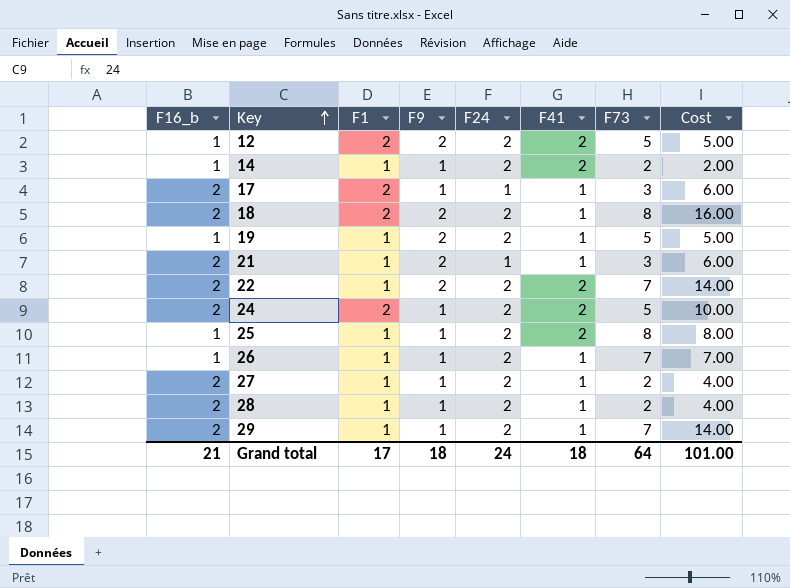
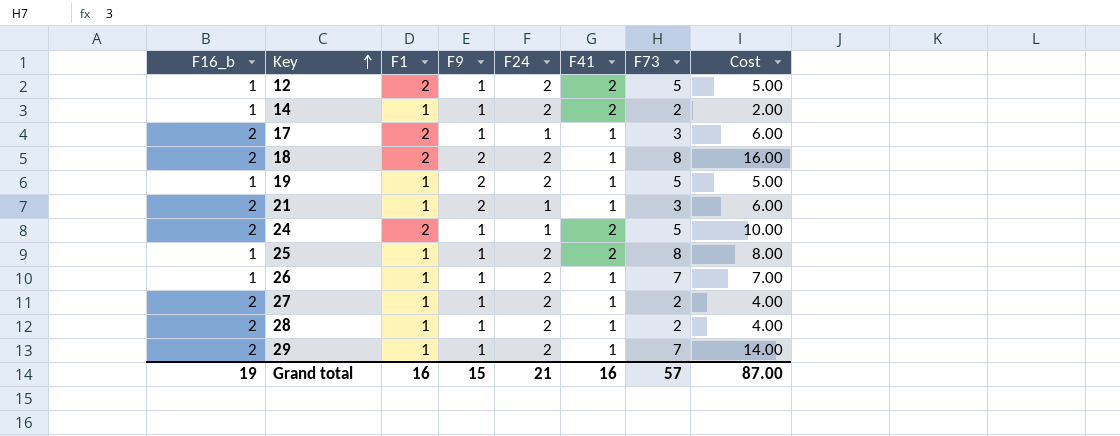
row 22: 2 | 1 | 2 | 2 | 2 | 7 | 14.00 -> none
12 | F9: 2 -> 1
24 | F24: 2 -> 1
Grand total | F16_b: 21 -> 19
Grand total | F1: 17 -> 16
Grand total | F9: 18 -> 15
Grand total | F24: 24 -> 21
Grand total | F41: 18 -> 16
Grand total | F73: 64 -> 57
Grand total | Cost: 101.00 -> 87.00

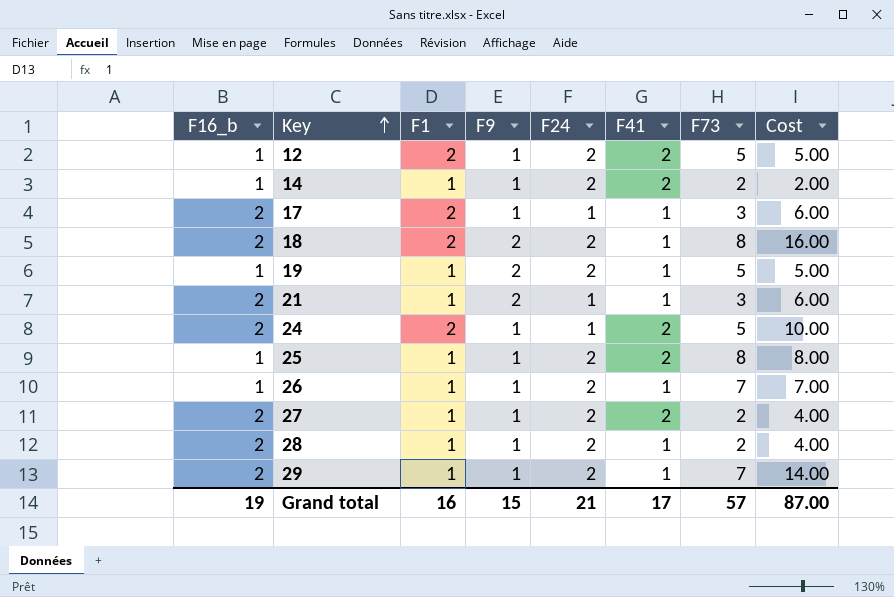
27 | F41: 1 -> 2
Grand total | F41: 16 -> 17

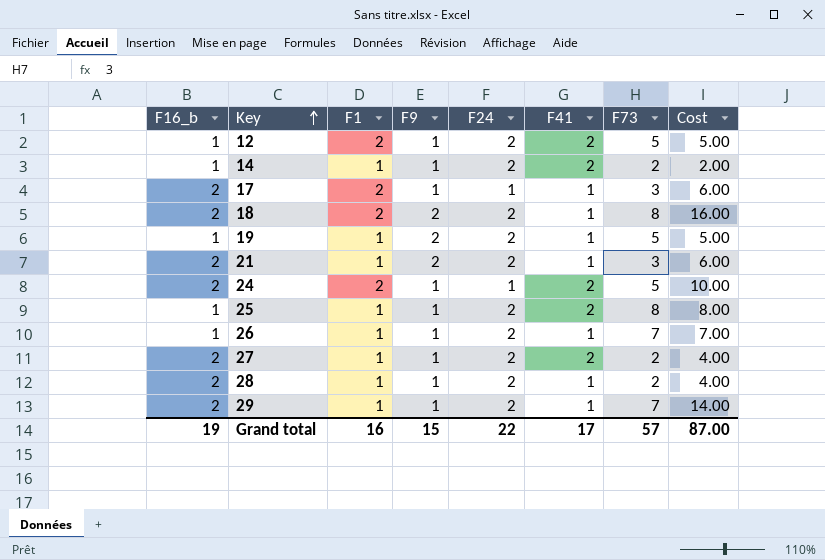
21 | F24: 1 -> 2
Grand total | F24: 21 -> 22

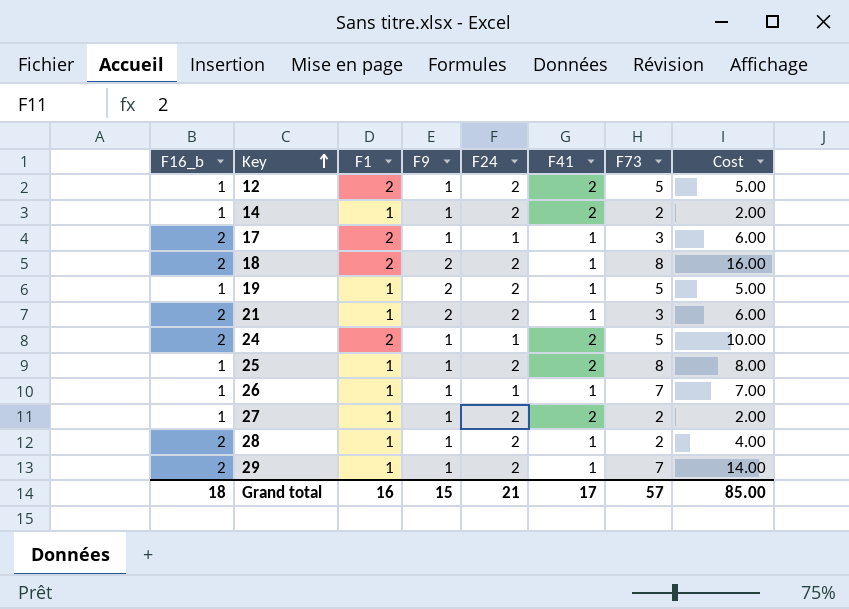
26 | F24: 2 -> 1
27 | F16_b: 2 -> 1
27 | Cost: 4.00 -> 2.00
Grand total | F16_b: 19 -> 18
Grand total | F24: 22 -> 21
Grand total | Cost: 87.00 -> 85.00

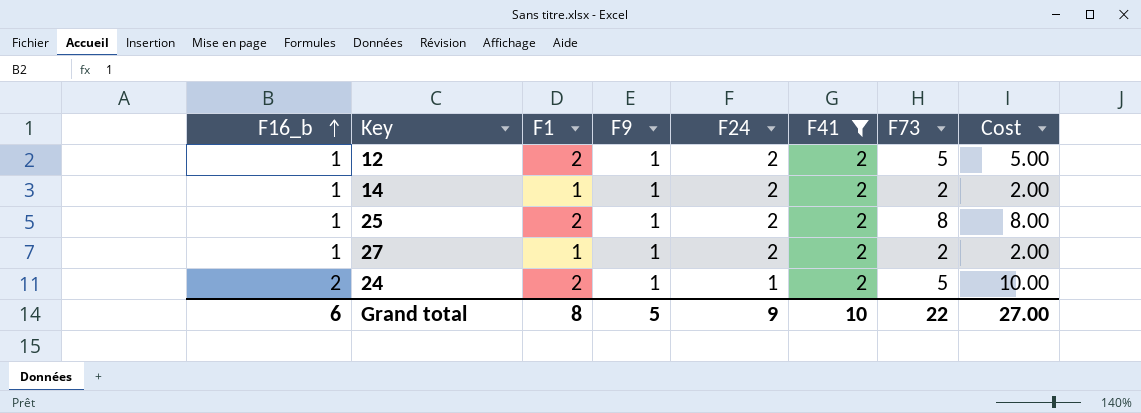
filter: none -> F41 = 2
row order: Key ascending -> F16_b ascending
25 | F1: 1 -> 2
Grand total | F16_b: 18 -> 6
Grand total | F1: 16 -> 8
Grand total | F9: 15 -> 5
Grand total | F24: 21 -> 9
Grand total | F41: 17 -> 10
Grand total | F73: 57 -> 22
Grand total | Cost: 85.00 -> 27.00

